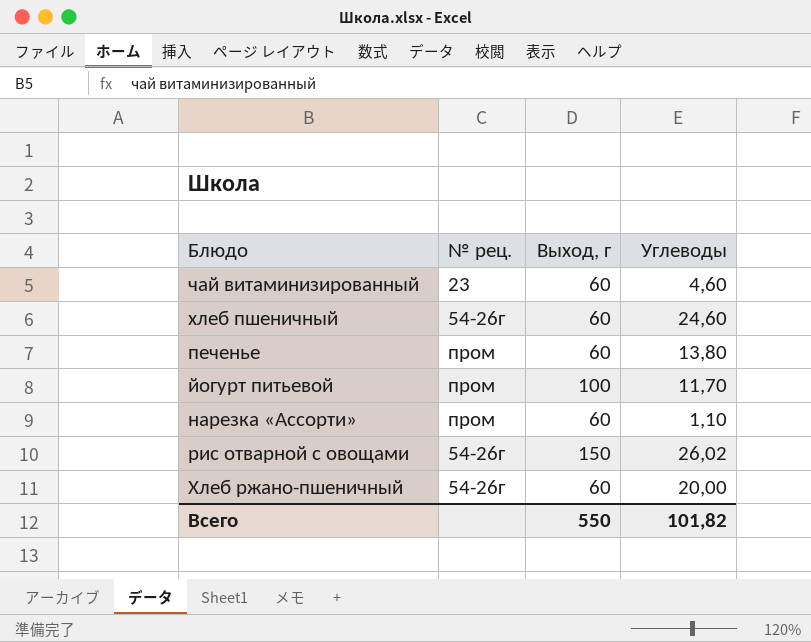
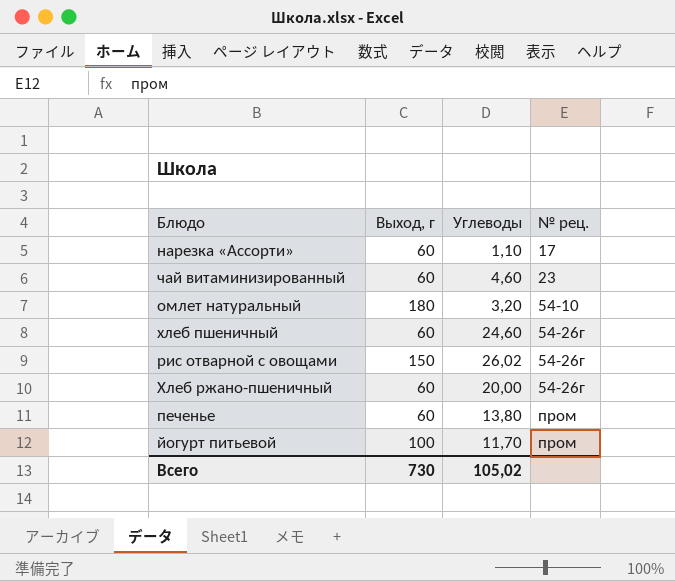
row order: none -> № рец. ascending
column № рец. | position: 2 -> 4
нарезка «Ассорти» | № рец.: пром -> 17
row омлет натуральный: none -> 180 | 3,20 | 54-10
Всего | Выход, г: 550 -> 730
Всего | Углеводы: 101,82 -> 105,02

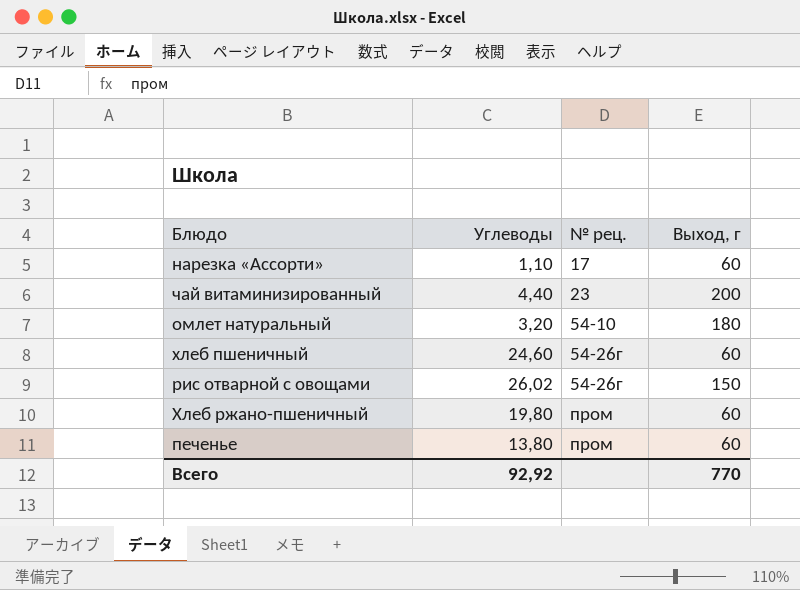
column Выход, г | position: 2 -> 4
row йогурт питьевой: 100 | 11,70 | пром -> none
чай витаминизированный | Углеводы: 4,60 -> 4,40
чай витаминизированный | Выход, г: 60 -> 200
Хлеб ржано-пшеничный | Углеводы: 20,00 -> 19,80
Хлеб ржано-пшеничный | № рец.: 54-26г -> пром
Всего | Углеводы: 105,02 -> 92,92
Всего | Выход, г: 730 -> 770

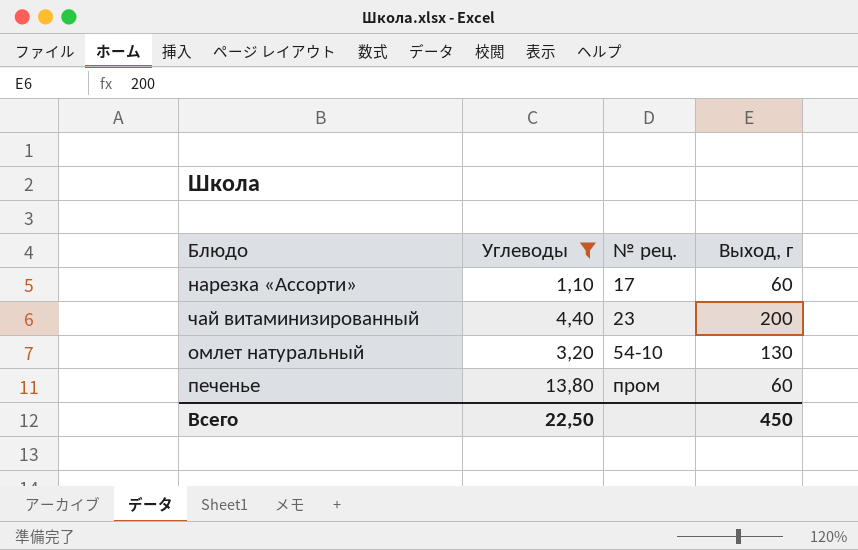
filter: none -> Углеводы <= 13,80
омлет натуральный | Выход, г: 180 -> 130
Всего | Углеводы: 92,92 -> 22,50
Всего | Выход, г: 770 -> 450

